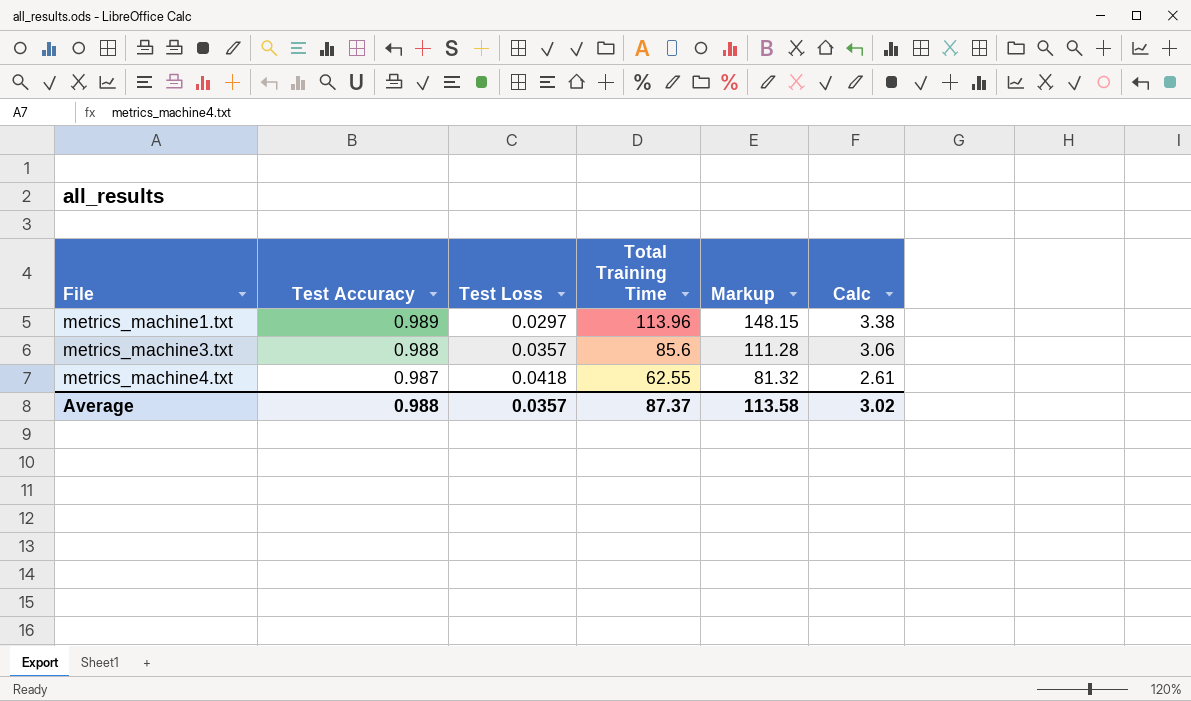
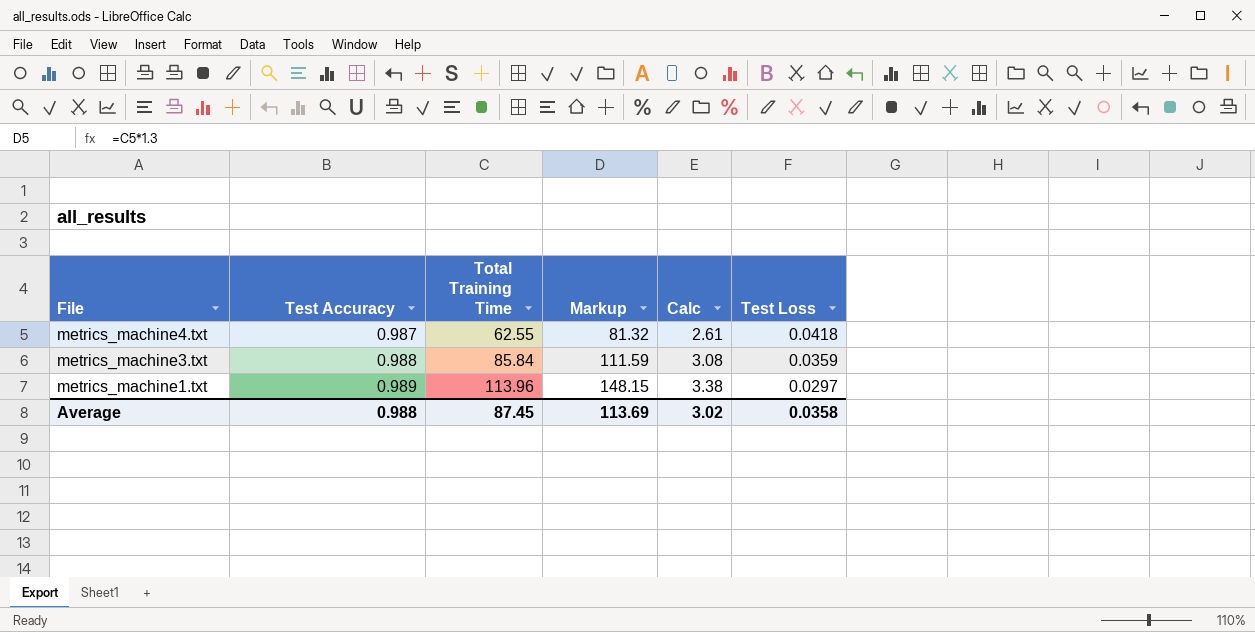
row order: File ascending -> File descending
column Test Loss | position: 3 -> 6
metrics_machine3.txt | Total Training Time: 85.6 -> 85.84
metrics_machine3.txt | Markup: 111.28 -> 111.59
metrics_machine3.txt | Calc: 3.06 -> 3.08
metrics_machine3.txt | Test Loss: 0.0357 -> 0.0359
Average | Total Training Time: 87.37 -> 87.45
Average | Markup: 113.58 -> 113.69
Average | Test Loss: 0.0357 -> 0.0358

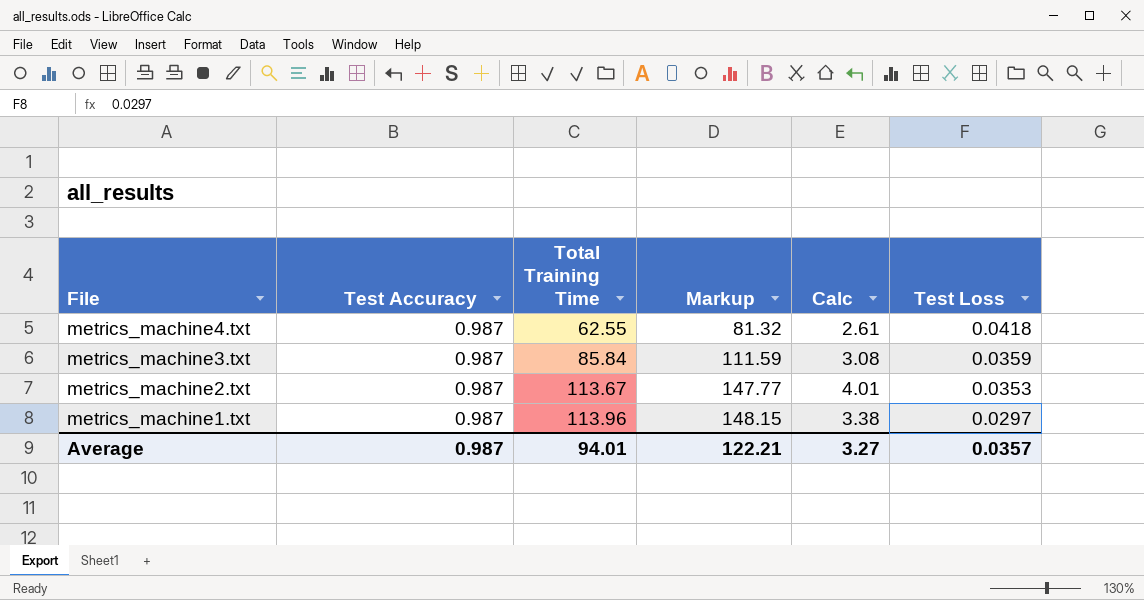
metrics_machine3.txt | Test Accuracy: 0.988 -> 0.987
row metrics_machine2.txt: none -> 0.987 | 113.67 | 147.77 | 4.01 | 0.0353
metrics_machine1.txt | Test Accuracy: 0.989 -> 0.987
Average | Test Accuracy: 0.988 -> 0.987
Average | Total Training Time: 87.45 -> 94.01
Average | Markup: 113.69 -> 122.21
Average | Calc: 3.02 -> 3.27
Average | Test Loss: 0.0358 -> 0.0357

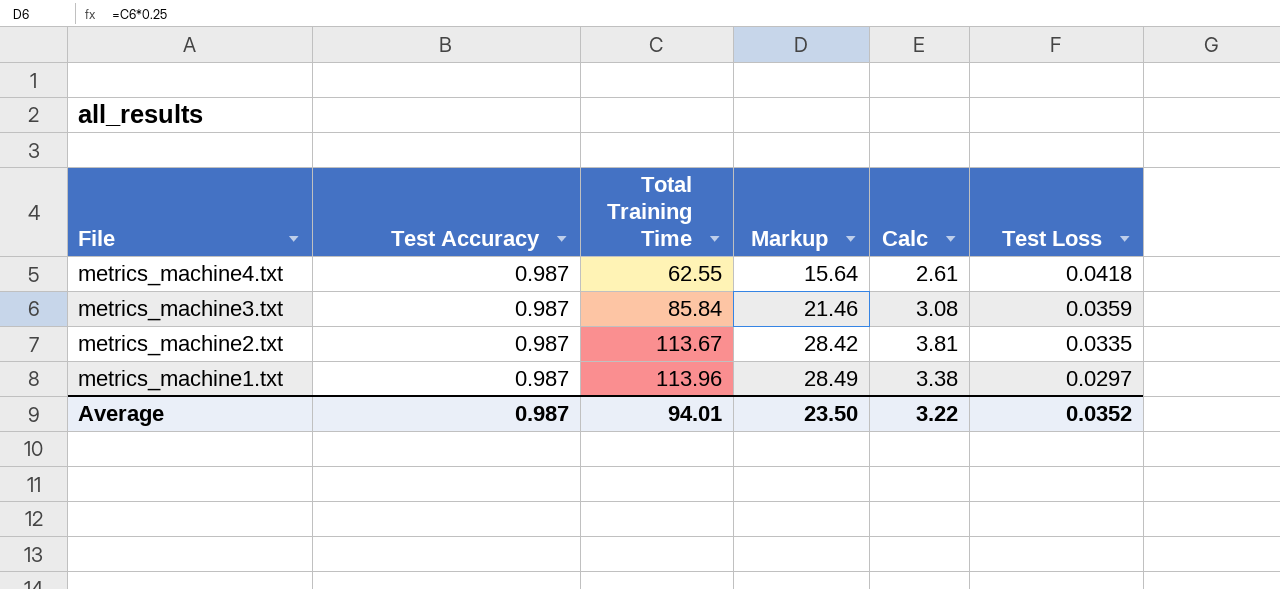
column Markup | formula: [Total Training Time] * 1.3 -> [Total Training Time] * 0.25
metrics_machine2.txt | Calc: 4.01 -> 3.81
metrics_machine2.txt | Test Loss: 0.0353 -> 0.0335
Average | Markup: 122.21 -> 23.50
Average | Calc: 3.27 -> 3.22
Average | Test Loss: 0.0357 -> 0.0352

